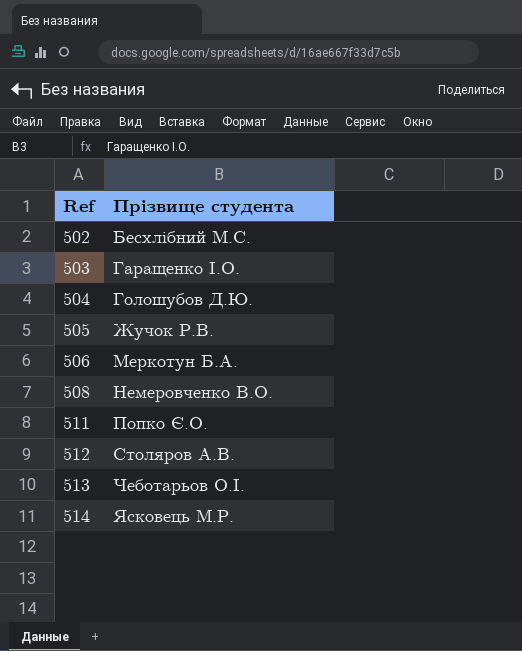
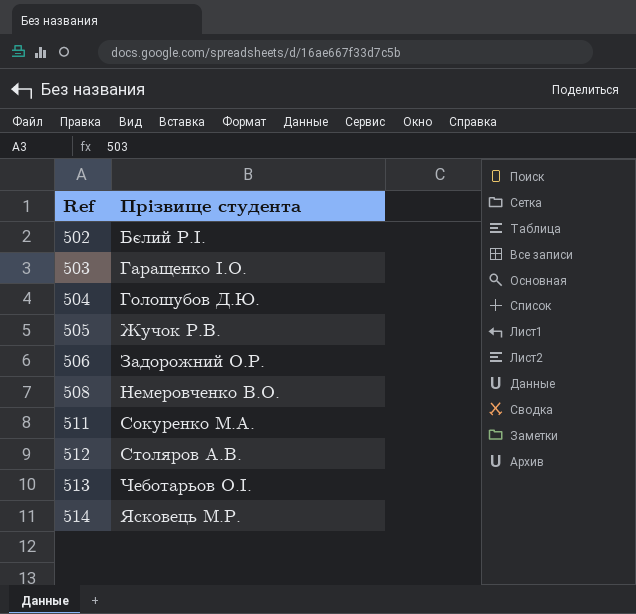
502 | Прізвище студента: Бесхлібний М.С. -> Бєлий Р.І.
506 | Прізвище студента: Меркотун Б.А. -> Задорожний О.Р.
511 | Прізвище студента: Попко Є.О. -> Сокуренко М.А.

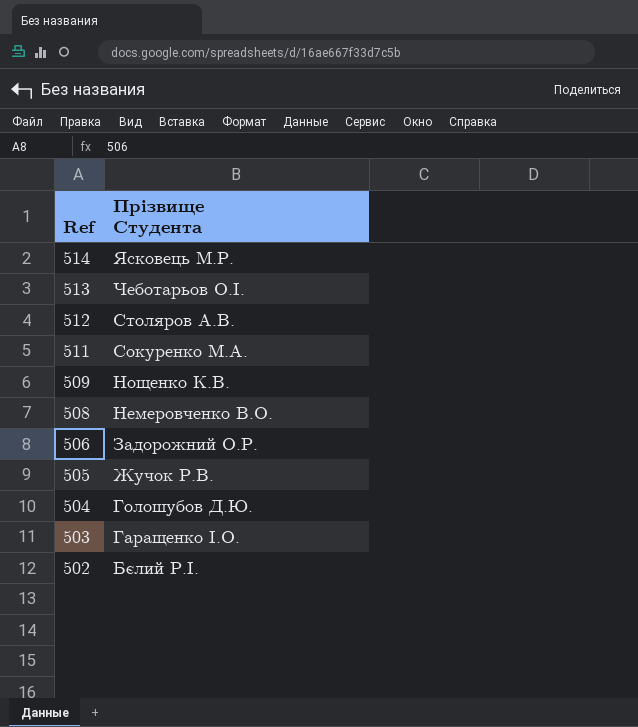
row order: Ref ascending -> Ref descending
column name: Прізвище студента -> Прізвище Студента
row 509: none -> Нощенко К.В.

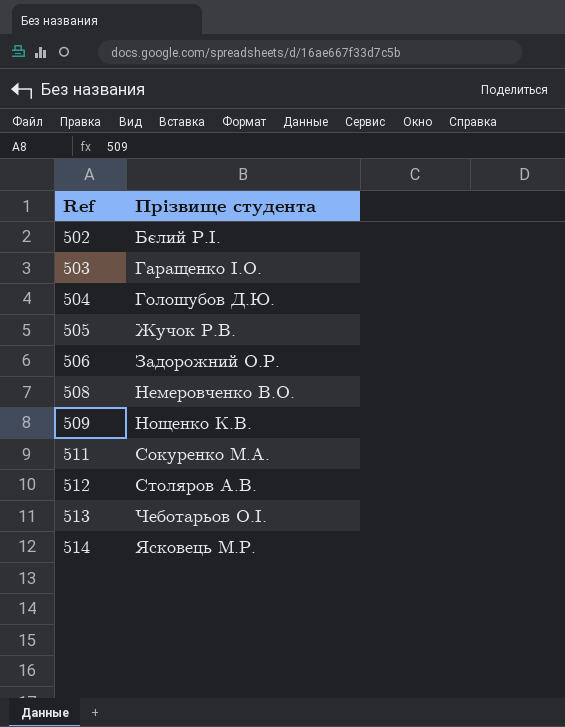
row order: Ref descending -> Ref ascending
column name: Прізвище Студента -> Прізвище студента

